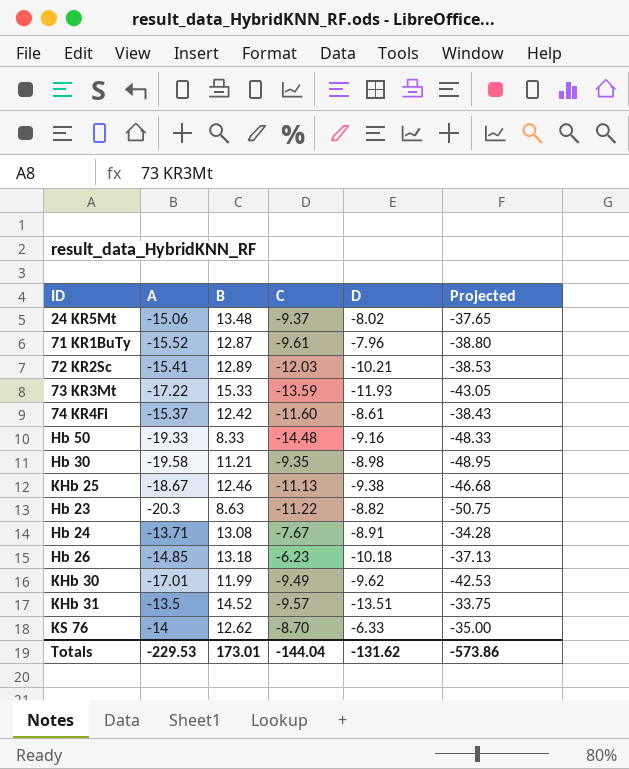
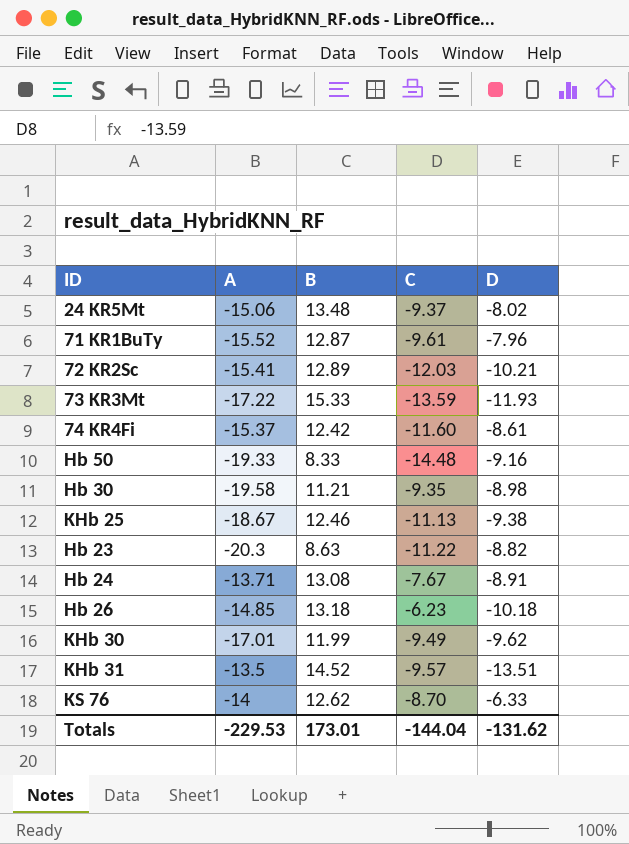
column Projected | formula: [A] * 2.5 -> none

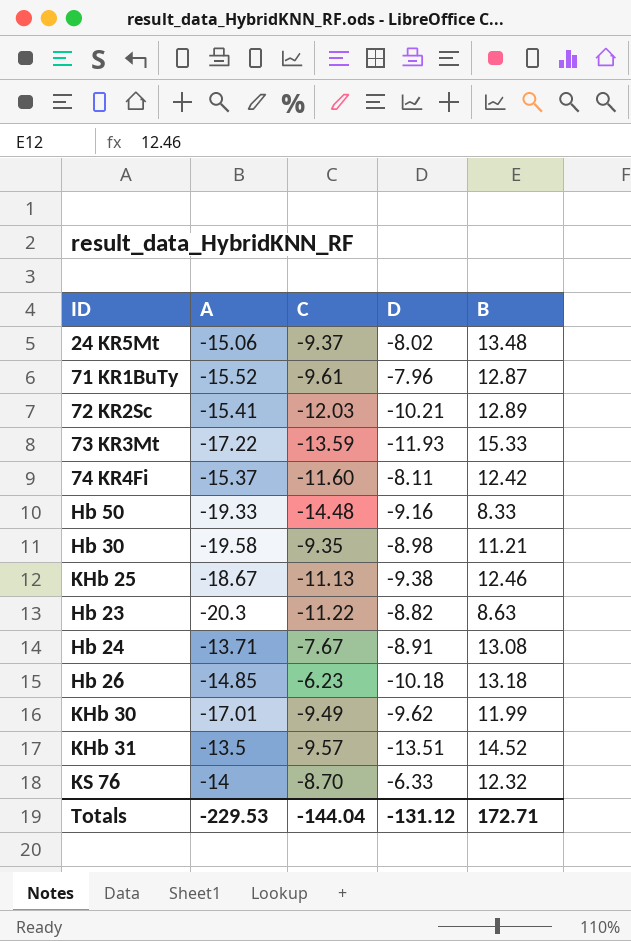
column B | position: 3 -> 5
74 KR4Fi | D: -8.61 -> -8.11
KS 76 | B: 12.62 -> 12.32
Totals | D: -131.62 -> -131.12
Totals | B: 173.01 -> 172.71

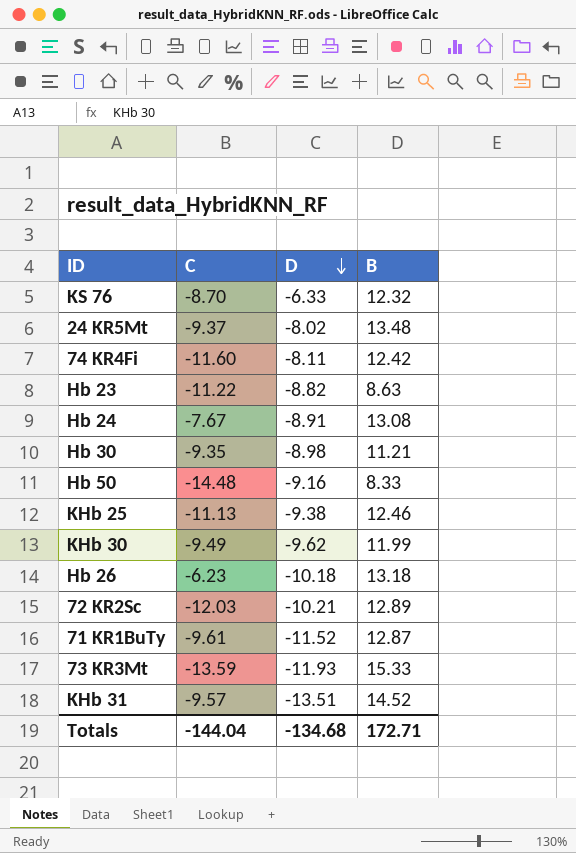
row order: none -> D descending
column A | position: 2 -> none
71 KR1BuTy | D: -7.96 -> -11.52
Totals | D: -131.12 -> -134.68

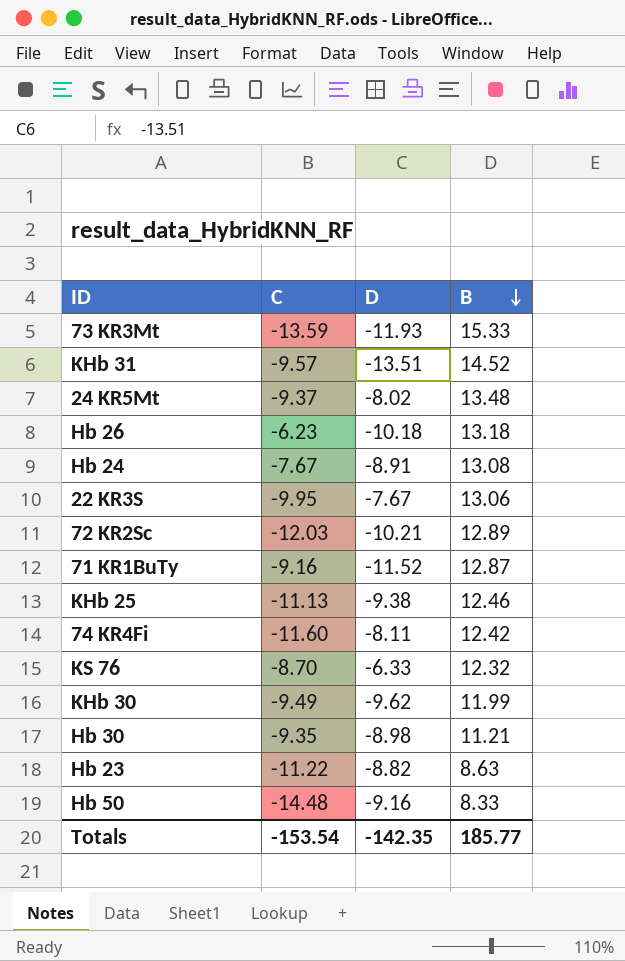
row order: D descending -> B descending
row 22 KR3S: none -> -9.95 | -7.67 | 13.06
71 KR1BuTy | C: -9.61 -> -9.16
Totals | C: -144.04 -> -153.54
Totals | D: -134.68 -> -142.35
Totals | B: 172.71 -> 185.77

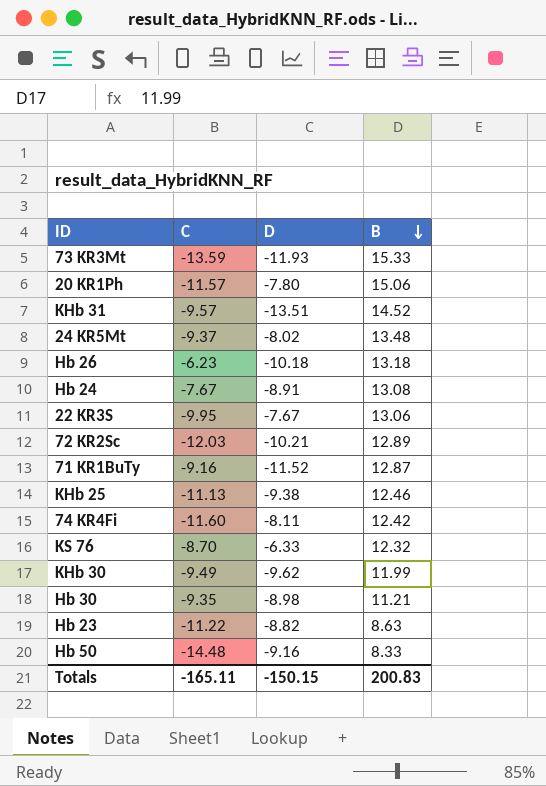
row 20 KR1Ph: none -> -11.57 | -7.80 | 15.06
Totals | C: -153.54 -> -165.11
Totals | D: -142.35 -> -150.15
Totals | B: 185.77 -> 200.83

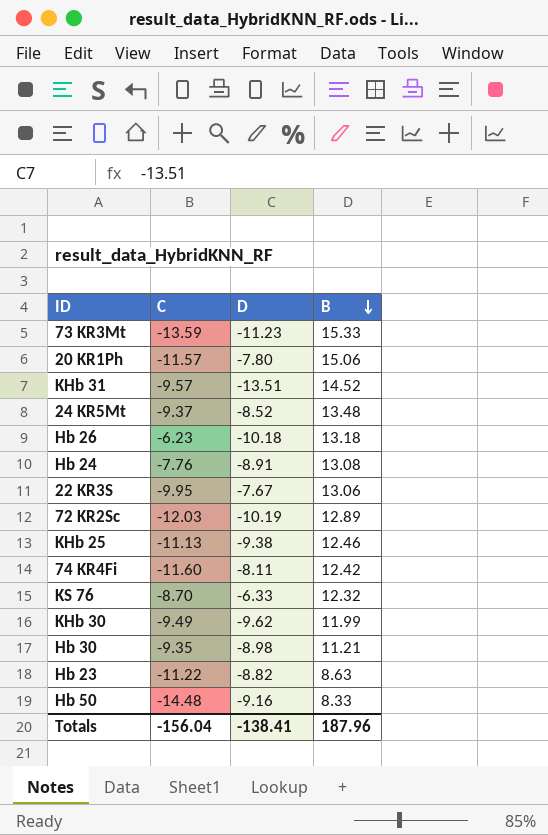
row 71 KR1BuTy: -9.16 | -11.52 | 12.87 -> none
73 KR3Mt | D: -11.93 -> -11.23
24 KR5Mt | D: -8.02 -> -8.52
Hb 24 | C: -7.67 -> -7.76
72 KR2Sc | D: -10.21 -> -10.19
Totals | C: -165.11 -> -156.04
Totals | D: -150.15 -> -138.41
Totals | B: 200.83 -> 187.96

